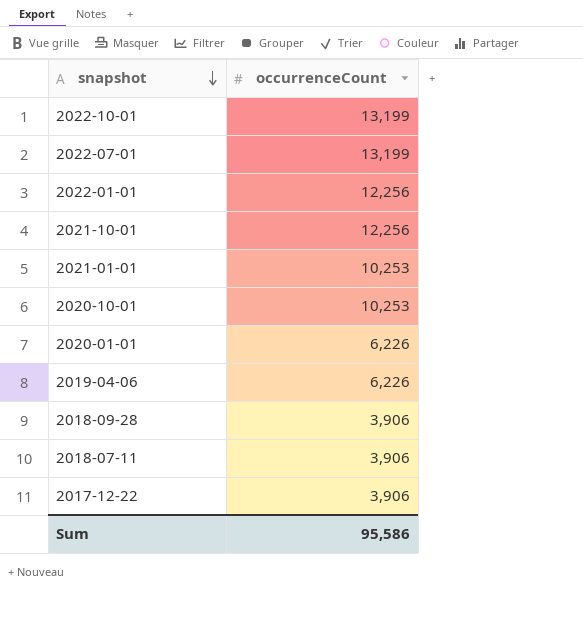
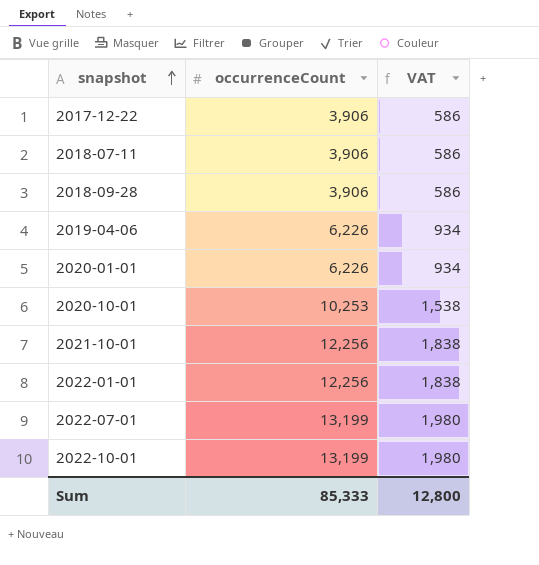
row order: snapshot descending -> snapshot ascending
column VAT | formula: none -> [occurrenceCount] * 0.15
row 2021-01-01: 10,253 -> none
Sum | occurrenceCount: 95,586 -> 85,333

